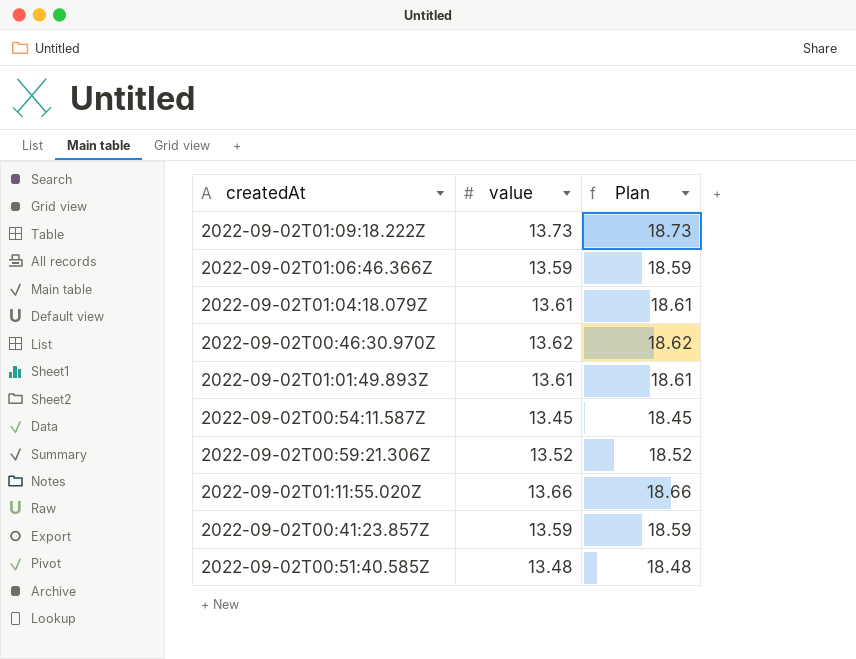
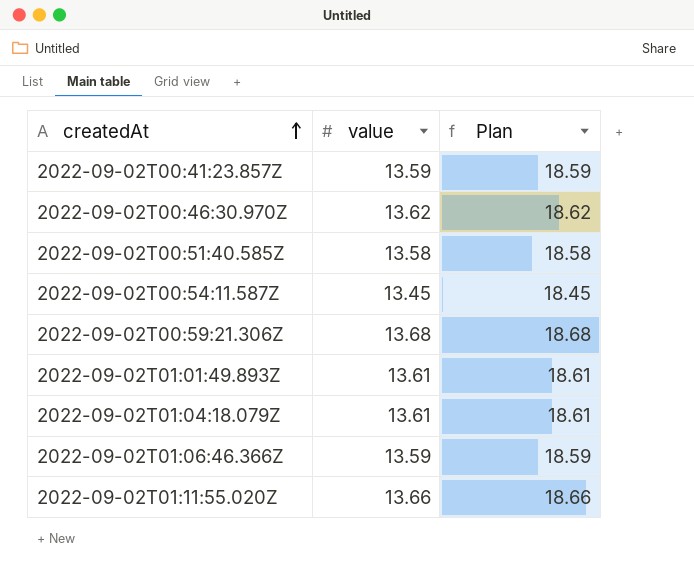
row order: none -> createdAt ascending
row 2022-09-02T01:09:18.222Z: 13.73 | 18.73 -> none
2022-09-02T00:51:40.585Z | value: 13.48 -> 13.58
2022-09-02T00:51:40.585Z | Plan: 18.48 -> 18.58
2022-09-02T00:59:21.306Z | value: 13.52 -> 13.68
2022-09-02T00:59:21.306Z | Plan: 18.52 -> 18.68

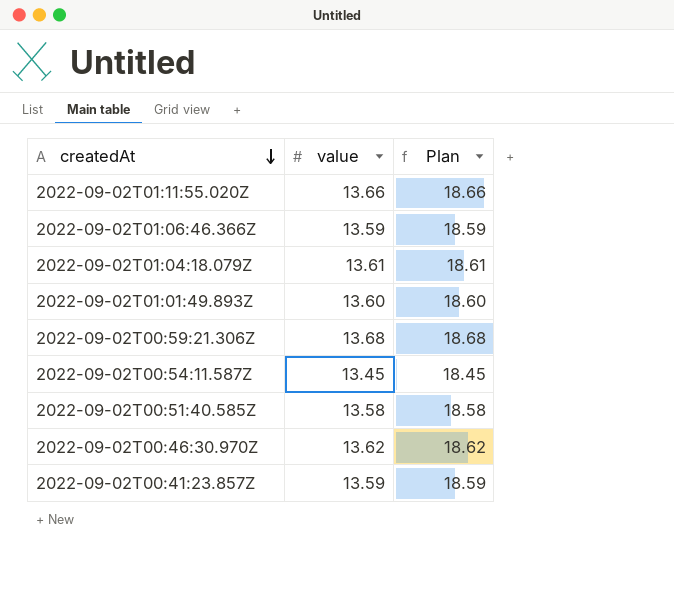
row order: createdAt ascending -> createdAt descending
2022-09-02T01:01:49.893Z | value: 13.61 -> 13.60
2022-09-02T01:01:49.893Z | Plan: 18.61 -> 18.60

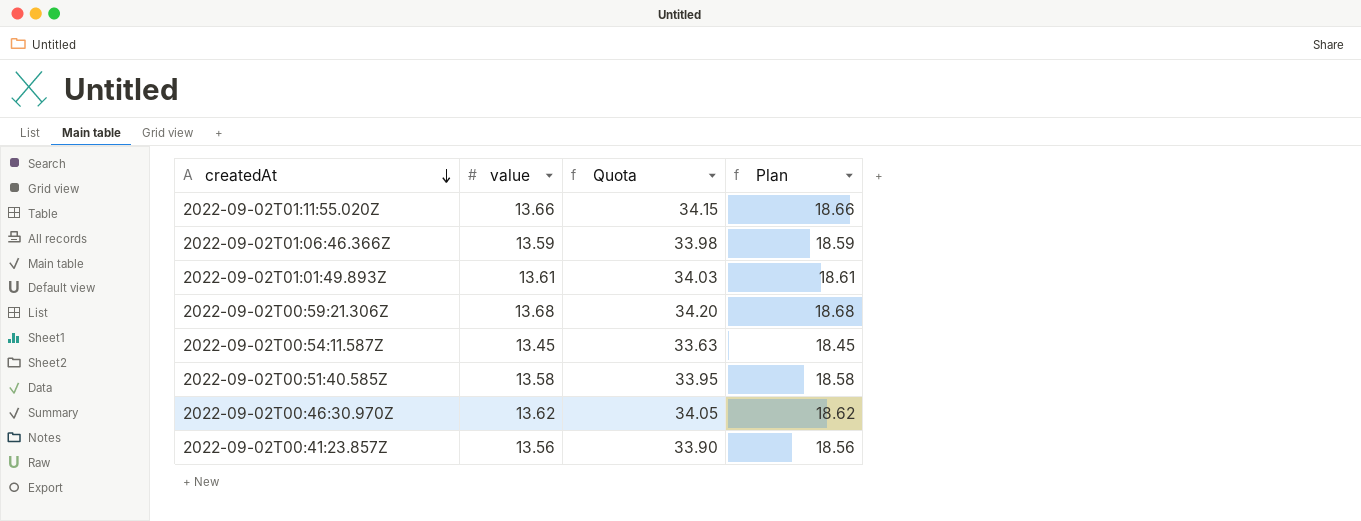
column Quota | formula: none -> [value] * 2.5
row 2022-09-02T01:04:18.079Z: 13.61 | 18.61 -> none
2022-09-02T01:01:49.893Z | value: 13.60 -> 13.61
2022-09-02T01:01:49.893Z | Plan: 18.60 -> 18.61
2022-09-02T00:41:23.857Z | value: 13.59 -> 13.56
2022-09-02T00:41:23.857Z | Plan: 18.59 -> 18.56

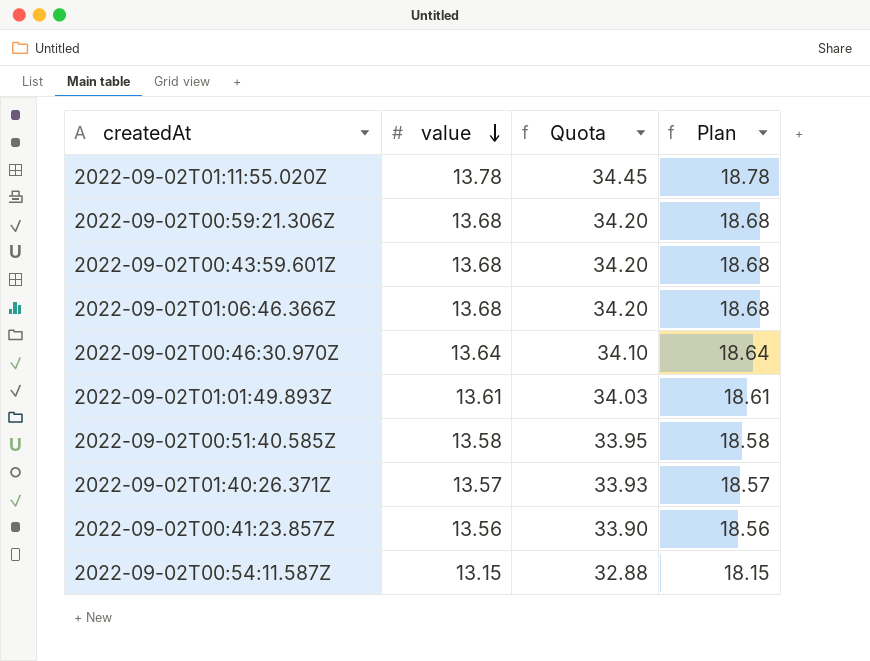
row order: createdAt descending -> value descending
2022-09-02T01:11:55.020Z | value: 13.66 -> 13.78
2022-09-02T01:11:55.020Z | Quota: 34.15 -> 34.45
2022-09-02T01:11:55.020Z | Plan: 18.66 -> 18.78
row 2022-09-02T00:43:59.601Z: none -> 13.68 | 34.20 | 18.68
2022-09-02T01:06:46.366Z | value: 13.59 -> 13.68
2022-09-02T01:06:46.366Z | Quota: 33.98 -> 34.20
2022-09-02T01:06:46.366Z | Plan: 18.59 -> 18.68
2022-09-02T00:46:30.970Z | value: 13.62 -> 13.64
2022-09-02T00:46:30.970Z | Quota: 34.05 -> 34.10
2022-09-02T00:46:30.970Z | Plan: 18.62 -> 18.64
row 2022-09-02T01:40:26.371Z: none -> 13.57 | 33.93 | 18.57
2022-09-02T00:54:11.587Z | value: 13.45 -> 13.15
2022-09-02T00:54:11.587Z | Quota: 33.63 -> 32.88
2022-09-02T00:54:11.587Z | Plan: 18.45 -> 18.15

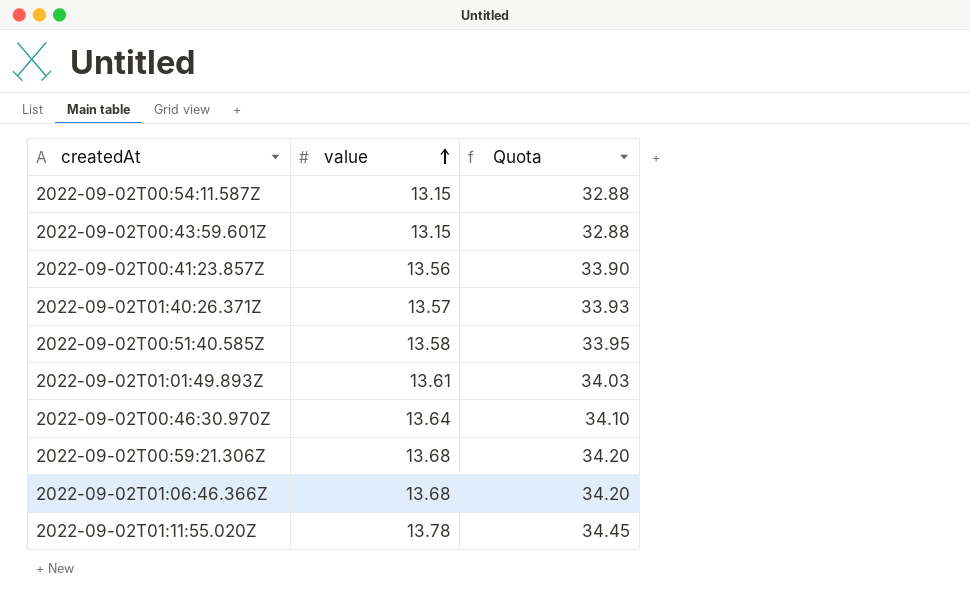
row order: value descending -> value ascending
column Plan | formula: [value] + 5 -> none
2022-09-02T00:43:59.601Z | value: 13.68 -> 13.15
2022-09-02T00:43:59.601Z | Quota: 34.20 -> 32.88

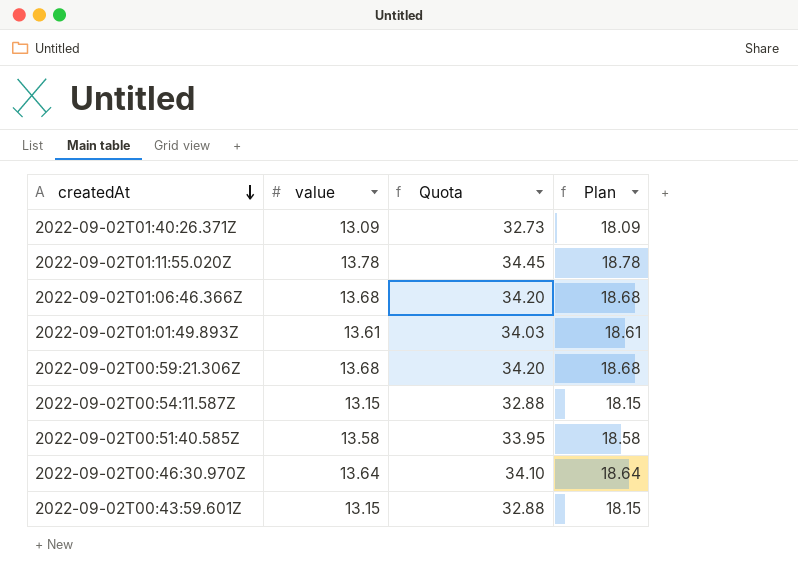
row order: value ascending -> createdAt descending
column Plan | formula: none -> [value] + 5
row 2022-09-02T00:41:23.857Z: 13.56 | 33.90 -> none
2022-09-02T01:40:26.371Z | value: 13.57 -> 13.09
2022-09-02T01:40:26.371Z | Quota: 33.93 -> 32.73

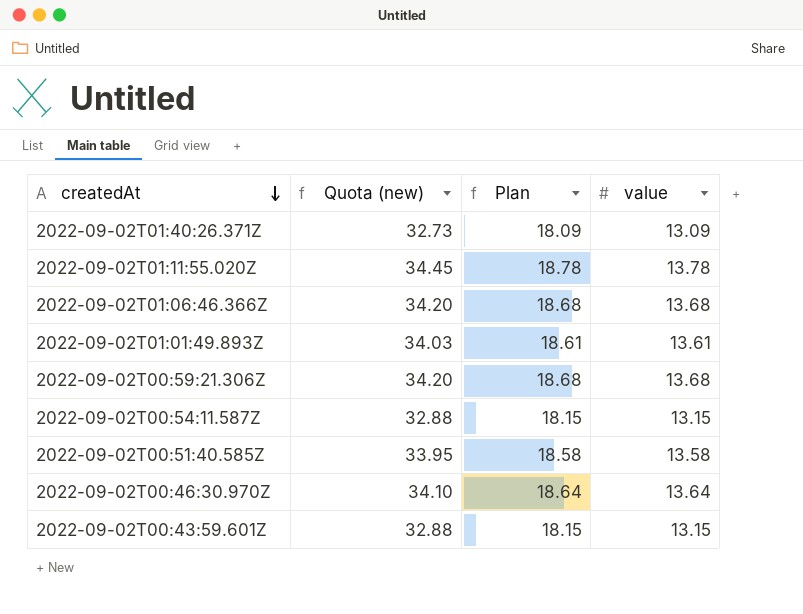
column name: Quota -> Quota (new)
column value | position: 2 -> 4

